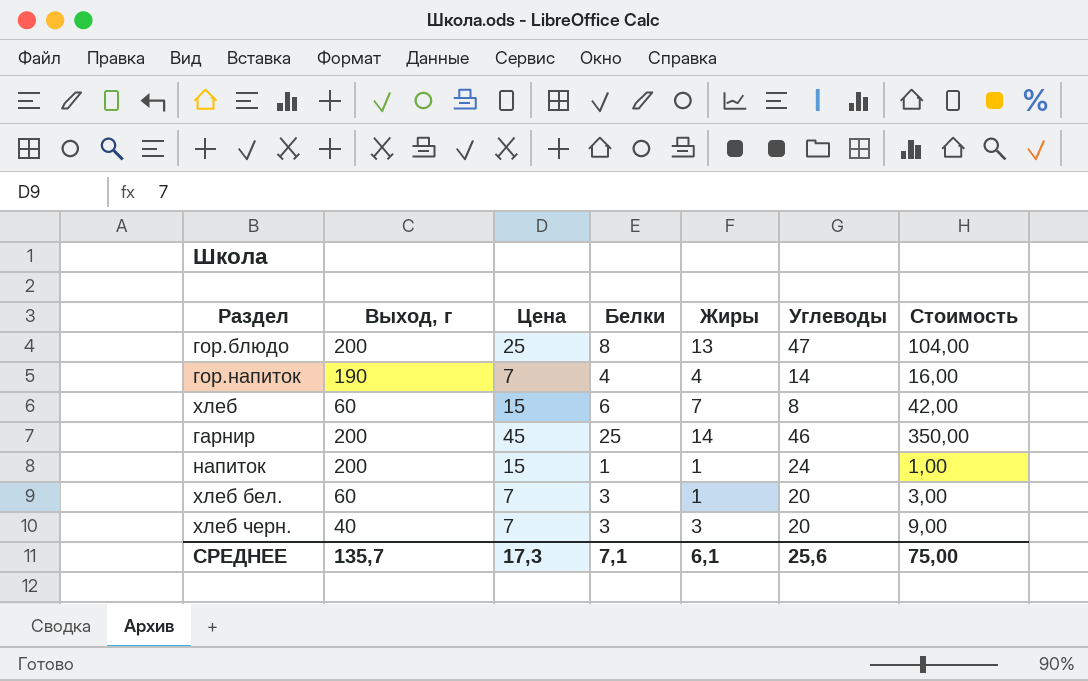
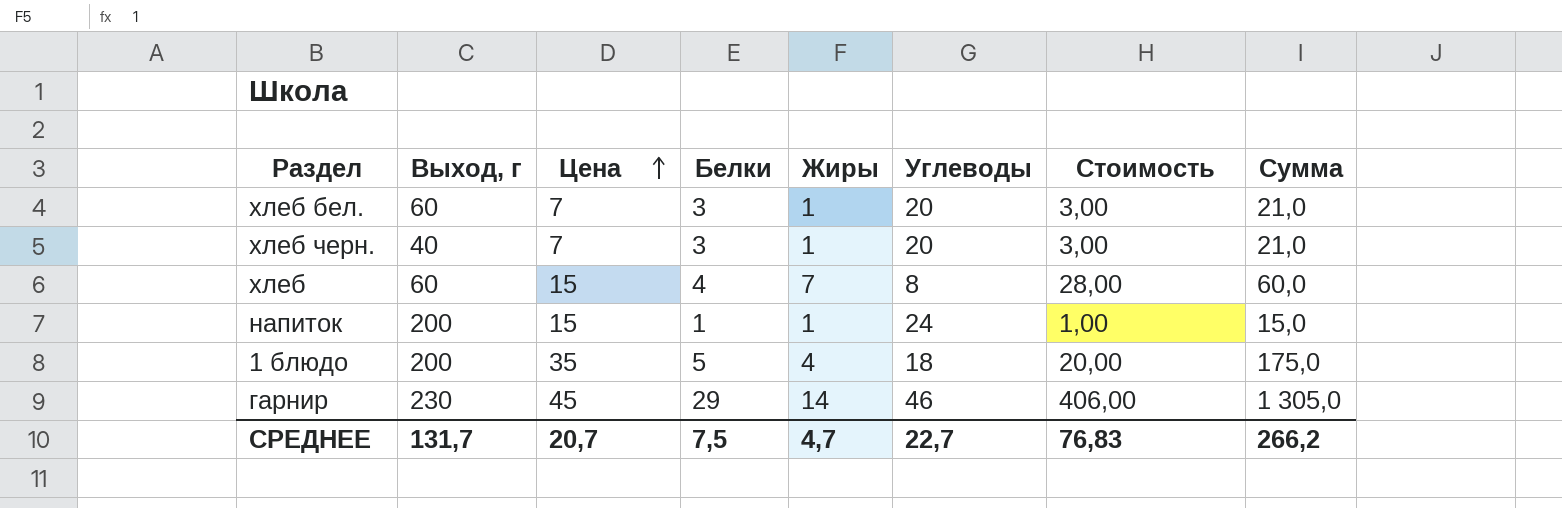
row order: none -> Цена ascending
column Сумма | formula: none -> [Цена] * [Белки]
row гор.блюдо: 200 | 25 | 8 | 13 | 47 | 104,00 -> none
row гор.напиток: 190 | 7 | 4 | 4 | 14 | 16,00 -> none
хлеб черн. | Жиры: 3 -> 1
хлеб черн. | Стоимость: 9,00 -> 3,00
хлеб | Белки: 6 -> 4
хлеб | Стоимость: 42,00 -> 28,00
row 1 блюдо: none -> 200 | 35 | 5 | 4 | 18 | 20,00 | 175,0
гарнир | Выход, г: 200 -> 230
гарнир | Белки: 25 -> 29
гарнир | Стоимость: 350,00 -> 406,00
СРЕДНЕЕ | Выход, г: 135,7 -> 131,7
СРЕДНЕЕ | Цена: 17,3 -> 20,7
СРЕДНЕЕ | Белки: 7,1 -> 7,5
СРЕДНЕЕ | Жиры: 6,1 -> 4,7
СРЕДНЕЕ | Углеводы: 25,6 -> 22,7
СРЕДНЕЕ | Стоимость: 75,00 -> 76,83

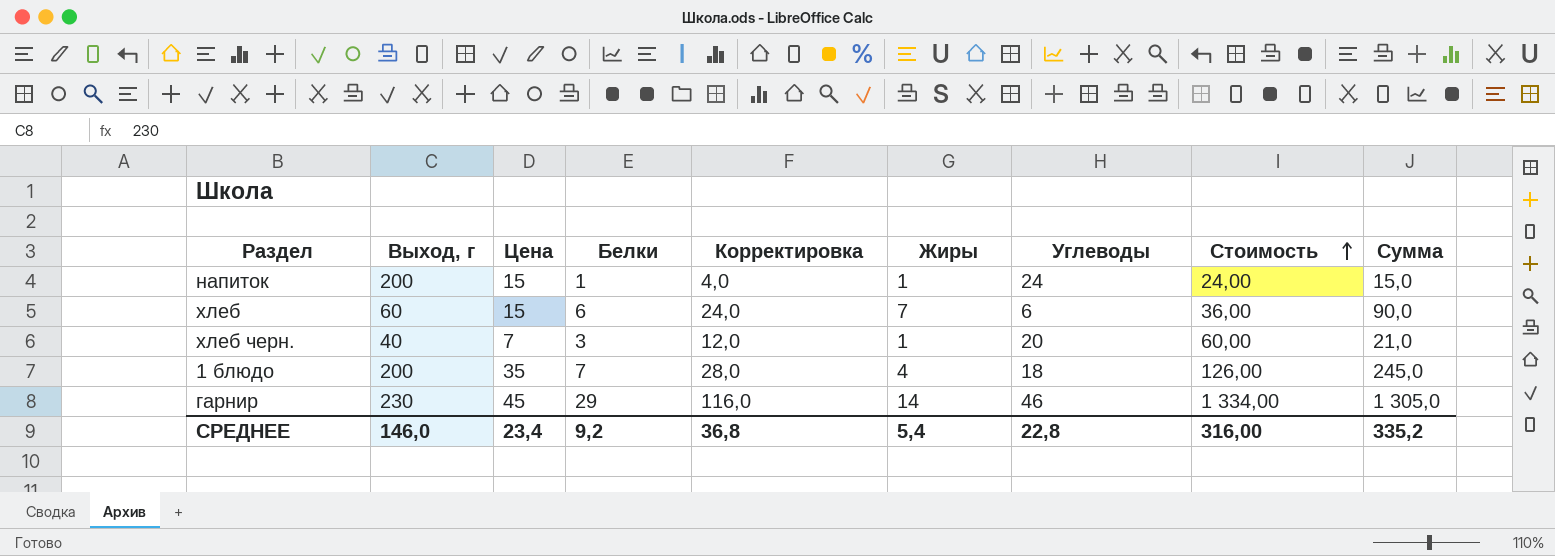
row order: Цена ascending -> Стоимость ascending
column Корректировка | formula: none -> [Белки] * 4
column Стоимость | formula: [Белки] * [Жиры] -> [Белки] * [Углеводы]
row хлеб бел.: 60 | 7 | 3 | 1 | 20 | 3,00 | 21,0 -> none
хлеб | Белки: 4 -> 6
хлеб | Углеводы: 8 -> 6
хлеб | Сумма: 60,0 -> 90,0
1 блюдо | Белки: 5 -> 7
1 блюдо | Сумма: 175,0 -> 245,0
СРЕДНЕЕ | Выход, г: 131,7 -> 146,0
СРЕДНЕЕ | Цена: 20,7 -> 23,4
СРЕДНЕЕ | Белки: 7,5 -> 9,2
СРЕДНЕЕ | Жиры: 4,7 -> 5,4
СРЕДНЕЕ | Углеводы: 22,7 -> 22,8
СРЕДНЕЕ | Стоимость: 76,83 -> 316,00
СРЕДНЕЕ | Сумма: 266,2 -> 335,2

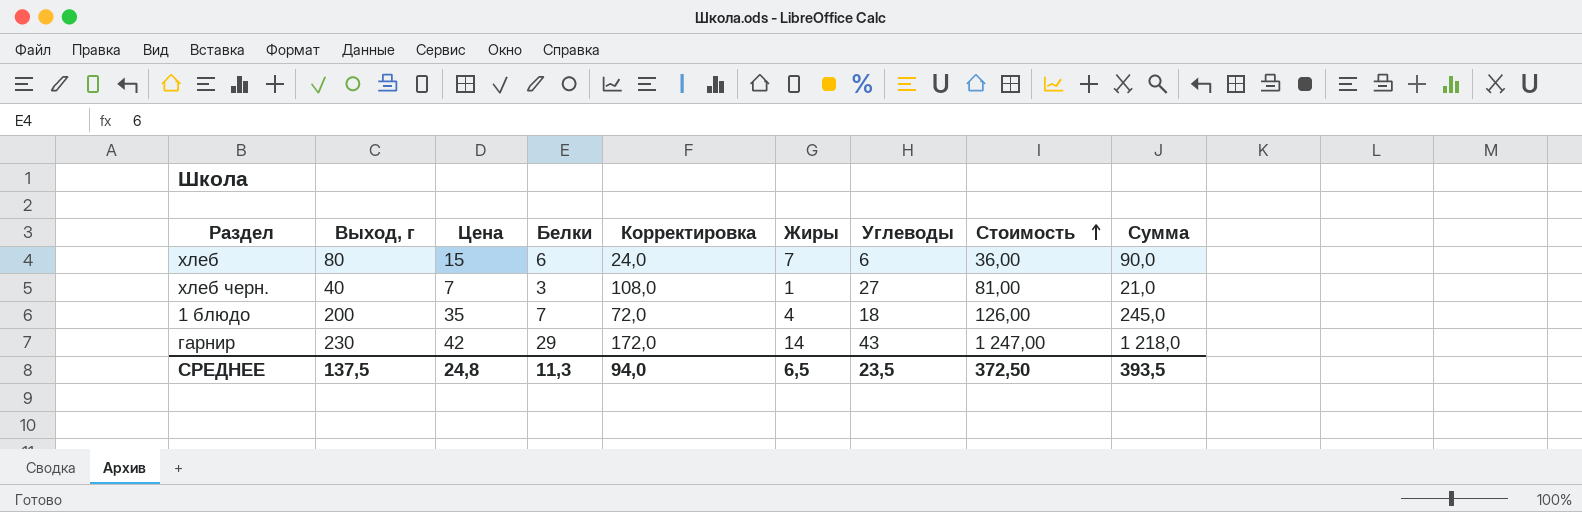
column Корректировка | formula: [Белки] * 4 -> [Углеводы] * 4
row напиток: 200 | 15 | 1 | 4,0 | 1 | 24 | 24,00 | 15,0 -> none
хлеб | Выход, г: 60 -> 80
хлеб черн. | Углеводы: 20 -> 27
хлеб черн. | Стоимость: 60,00 -> 81,00
гарнир | Цена: 45 -> 42
гарнир | Углеводы: 46 -> 43
гарнир | Стоимость: 1 334,00 -> 1 247,00
гарнир | Сумма: 1 305,0 -> 1 218,0
СРЕДНЕЕ | Выход, г: 146,0 -> 137,5
СРЕДНЕЕ | Цена: 23,4 -> 24,8
СРЕДНЕЕ | Белки: 9,2 -> 11,3
СРЕДНЕЕ | Корректировка: 36,8 -> 94,0
СРЕДНЕЕ | Жиры: 5,4 -> 6,5
СРЕДНЕЕ | Углеводы: 22,8 -> 23,5
СРЕДНЕЕ | Стоимость: 316,00 -> 372,50
СРЕДНЕЕ | Сумма: 335,2 -> 393,5

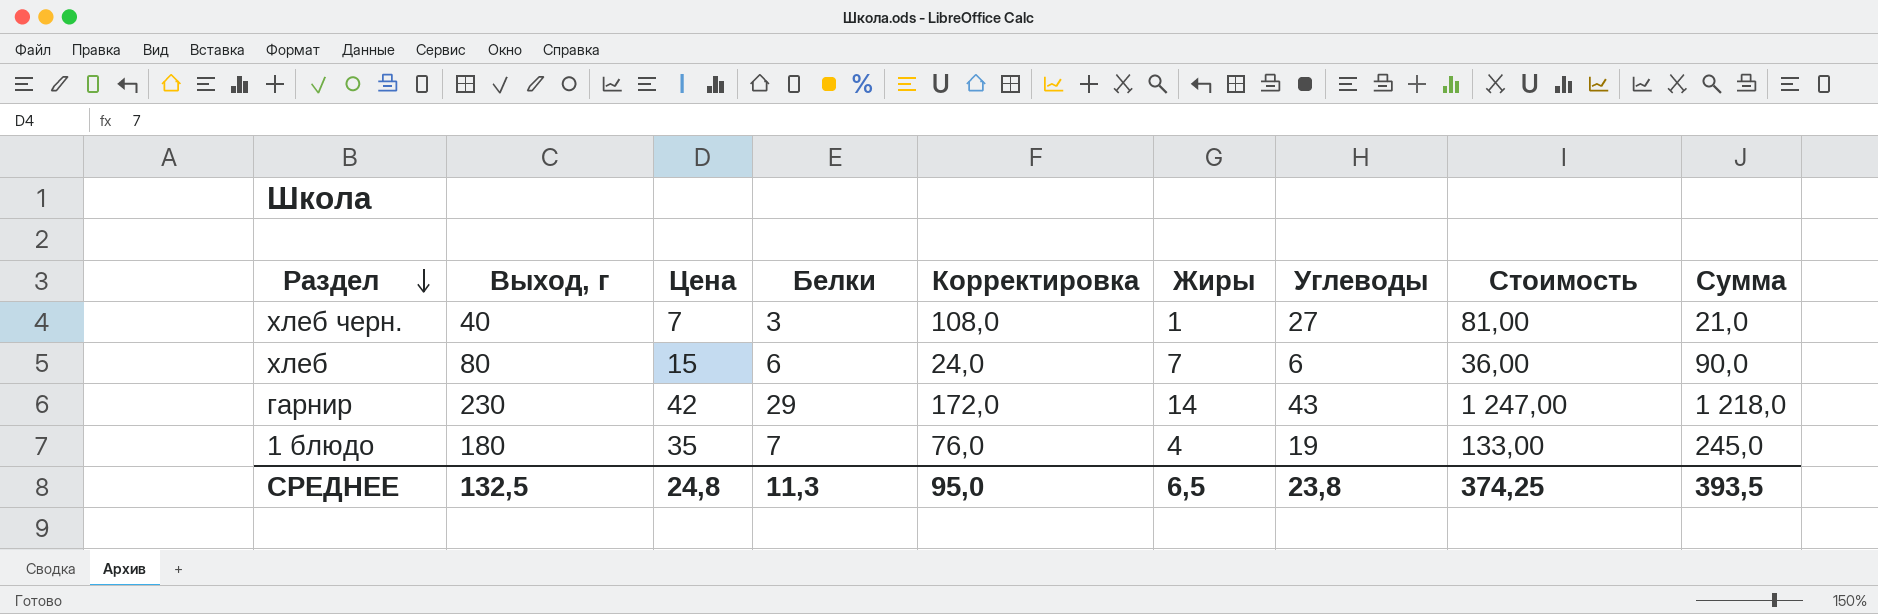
row order: Стоимость ascending -> Раздел descending
1 блюдо | Выход, г: 200 -> 180
1 блюдо | Корректировка: 72,0 -> 76,0
1 блюдо | Углеводы: 18 -> 19
1 блюдо | Стоимость: 126,00 -> 133,00
СРЕДНЕЕ | Выход, г: 137,5 -> 132,5
СРЕДНЕЕ | Корректировка: 94,0 -> 95,0
СРЕДНЕЕ | Углеводы: 23,5 -> 23,8
СРЕДНЕЕ | Стоимость: 372,50 -> 374,25

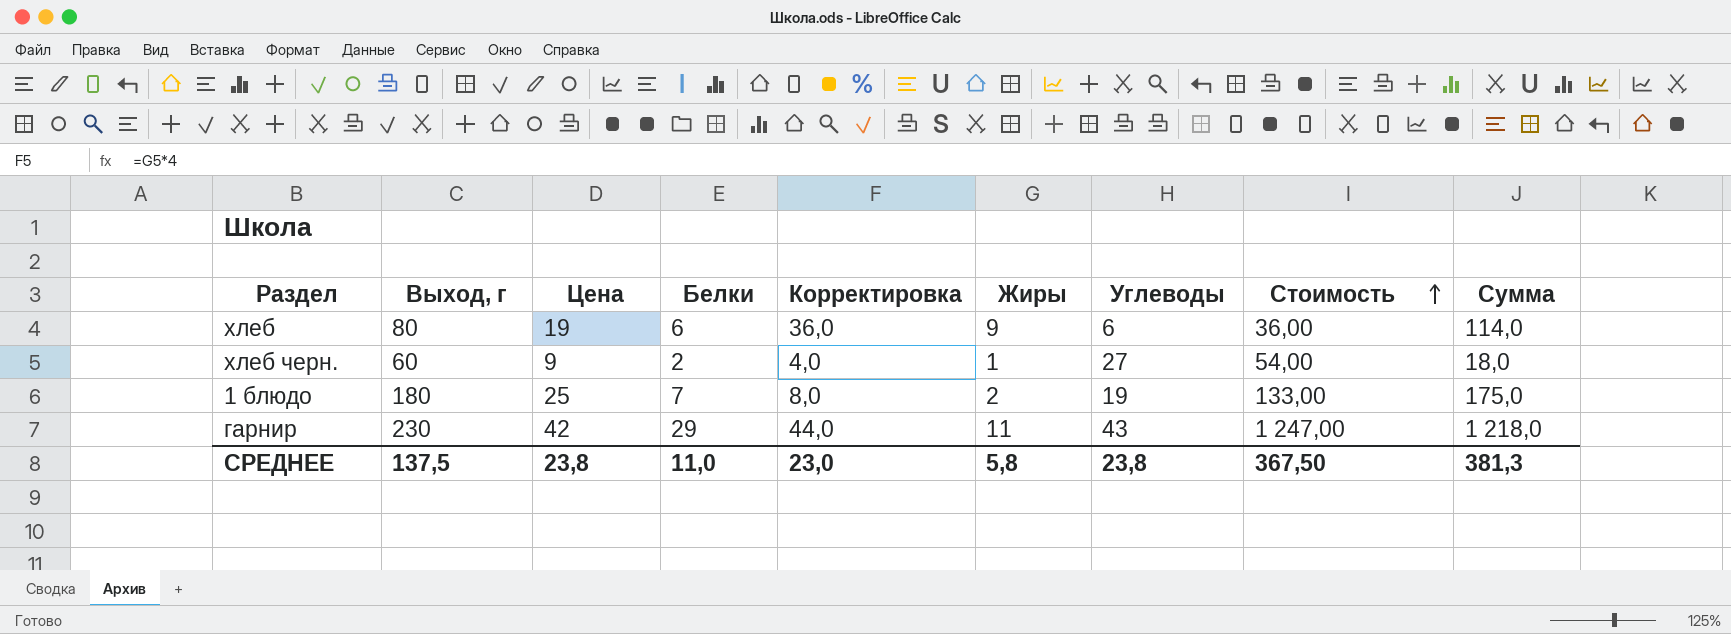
row order: Раздел descending -> Стоимость ascending
column Корректировка | formula: [Углеводы] * 4 -> [Жиры] * 4
хлеб | Цена: 15 -> 19
хлеб | Жиры: 7 -> 9
хлеб | Сумма: 90,0 -> 114,0
хлеб черн. | Выход, г: 40 -> 60
хлеб черн. | Цена: 7 -> 9
хлеб черн. | Белки: 3 -> 2
хлеб черн. | Стоимость: 81,00 -> 54,00
хлеб черн. | Сумма: 21,0 -> 18,0
1 блюдо | Цена: 35 -> 25
1 блюдо | Жиры: 4 -> 2
1 блюдо | Сумма: 245,0 -> 175,0
гарнир | Жиры: 14 -> 11
СРЕДНЕЕ | Выход, г: 132,5 -> 137,5
СРЕДНЕЕ | Цена: 24,8 -> 23,8
СРЕДНЕЕ | Белки: 11,3 -> 11,0
СРЕДНЕЕ | Корректировка: 95,0 -> 23,0
СРЕДНЕЕ | Жиры: 6,5 -> 5,8
СРЕДНЕЕ | Стоимость: 374,25 -> 367,50
СРЕДНЕЕ | Сумма: 393,5 -> 381,3

